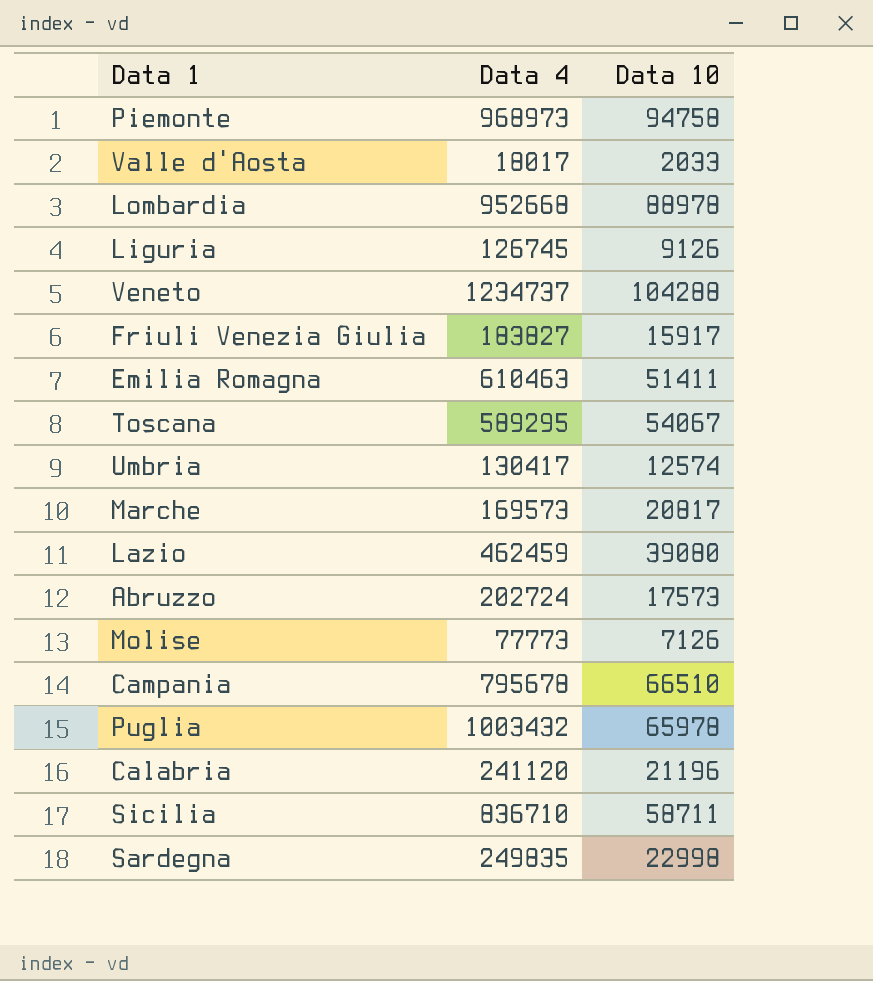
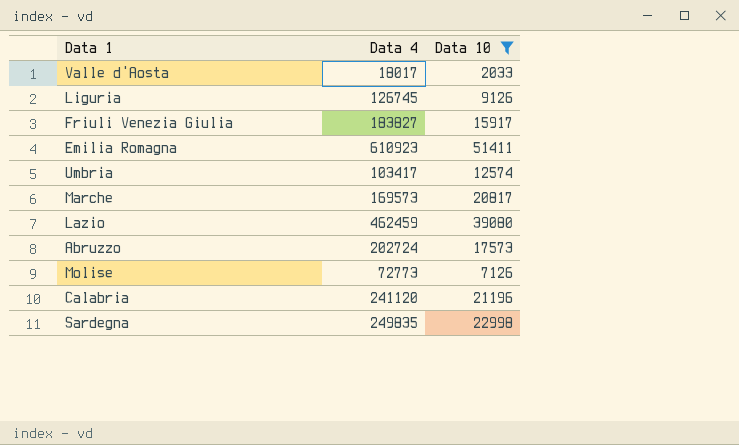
filter: none -> Data 10 <= 51411
Emilia Romagna | Data 4: 610463 -> 610923
Umbria | Data 4: 130417 -> 103417
Molise | Data 4: 77773 -> 72773

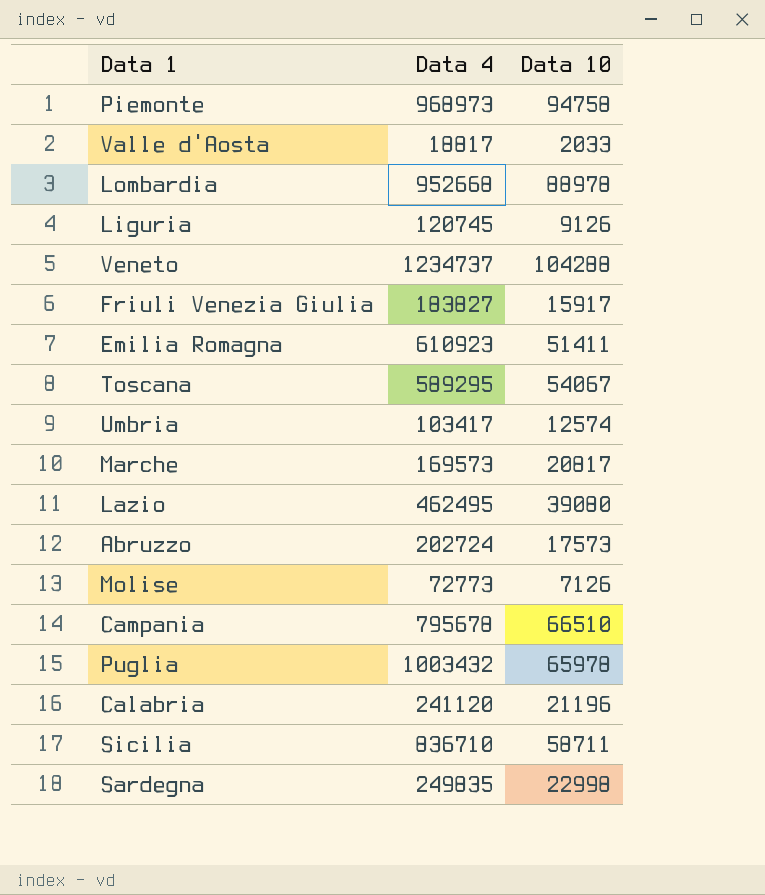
filter: Data 10 <= 51411 -> none
Valle d'Aosta | Data 4: 18017 -> 18817
Liguria | Data 4: 126745 -> 120745
Lazio | Data 4: 462459 -> 462495

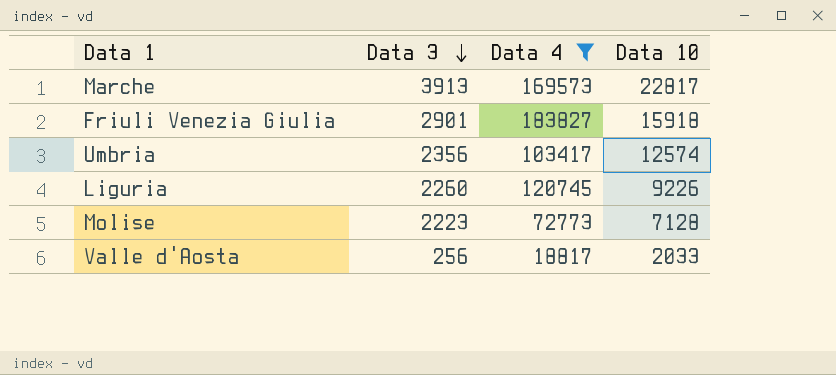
filter: none -> Data 4 <= 183827
row order: none -> Data 3 descending
column Data 3 | position: none -> 2
Marche | Data 10: 20817 -> 22817
Friuli Venezia Giulia | Data 10: 15917 -> 15918
Liguria | Data 10: 9126 -> 9226
Molise | Data 10: 7126 -> 7128

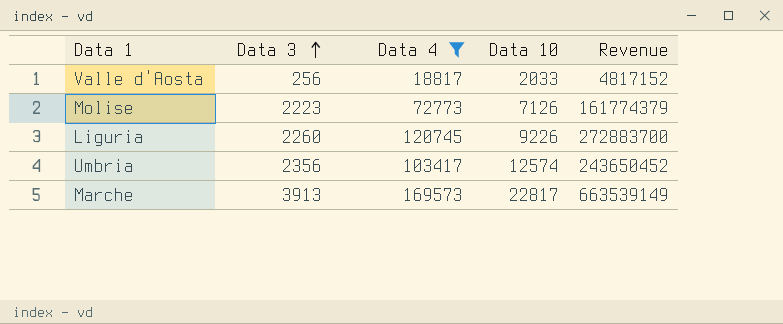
row order: Data 3 descending -> Data 3 ascending
column Revenue | formula: none -> [Data 3] * [Data 4]
row Friuli Venezia Giulia: 2901 | 183827 | 15918 -> none
Molise | Data 10: 7128 -> 7126

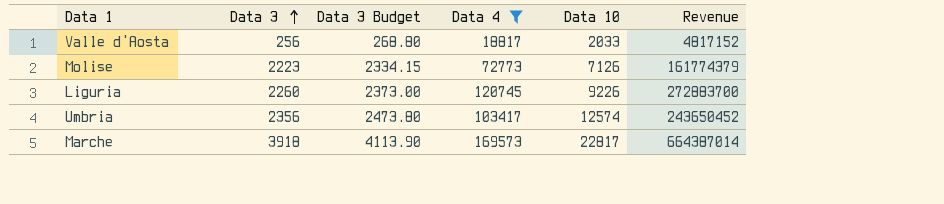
column Data 3 Budget | formula: none -> [Data 3] * 1.05
Marche | Data 3: 3913 -> 3918
Marche | Revenue: 663539149 -> 664387014

